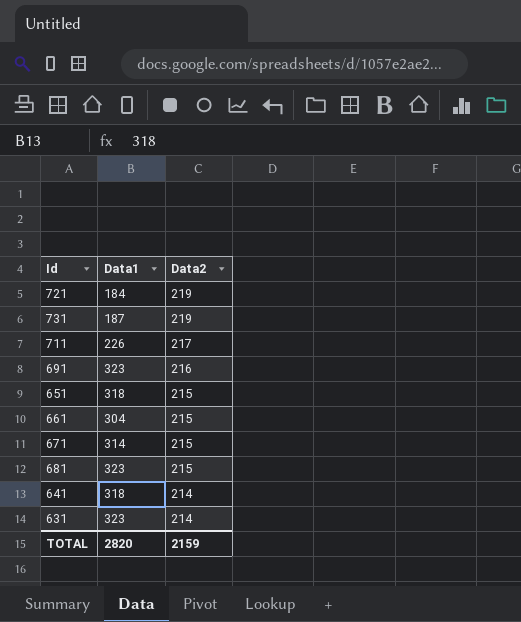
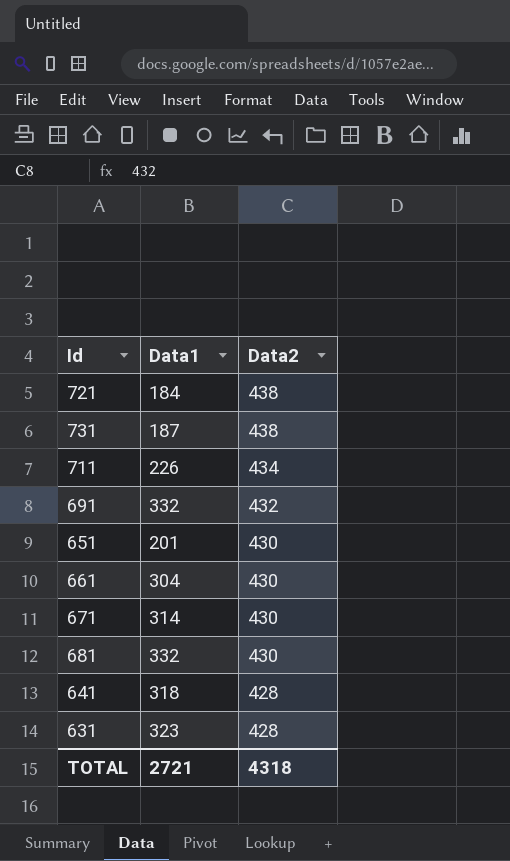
721 | Data2: 219 -> 438
731 | Data2: 219 -> 438
711 | Data2: 217 -> 434
691 | Data1: 323 -> 332
691 | Data2: 216 -> 432
651 | Data1: 318 -> 201
651 | Data2: 215 -> 430
661 | Data2: 215 -> 430
671 | Data2: 215 -> 430
681 | Data1: 323 -> 332
681 | Data2: 215 -> 430
641 | Data2: 214 -> 428
631 | Data2: 214 -> 428
TOTAL | Data1: 2820 -> 2721
TOTAL | Data2: 2159 -> 4318

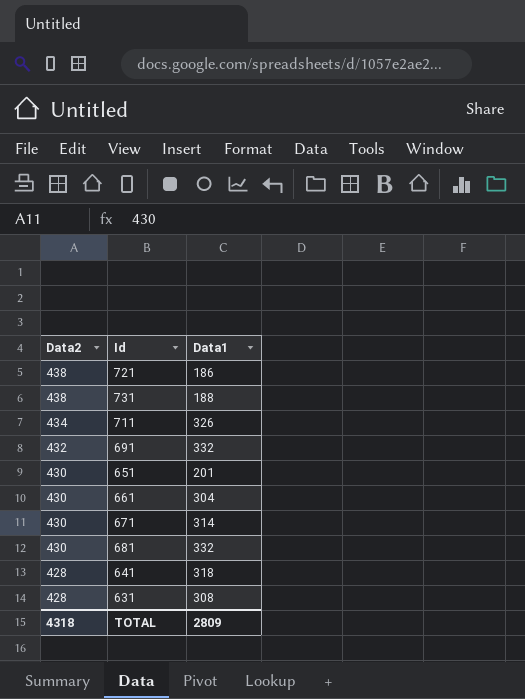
column Data2 | position: 3 -> 1
721 | Data1: 184 -> 186
731 | Data1: 187 -> 188
711 | Data1: 226 -> 326
631 | Data1: 323 -> 308
TOTAL | Data1: 2721 -> 2809

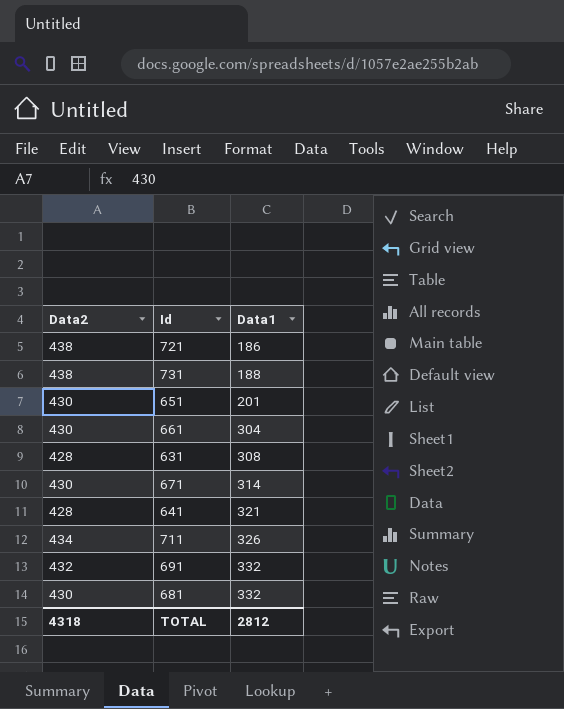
row order: Data2 descending -> Data1 ascending
641 | Data1: 318 -> 321
TOTAL | Data1: 2809 -> 2812

